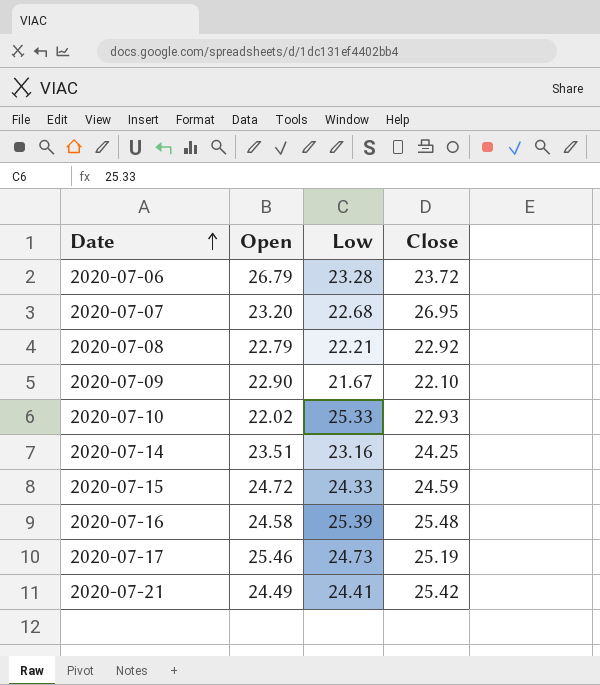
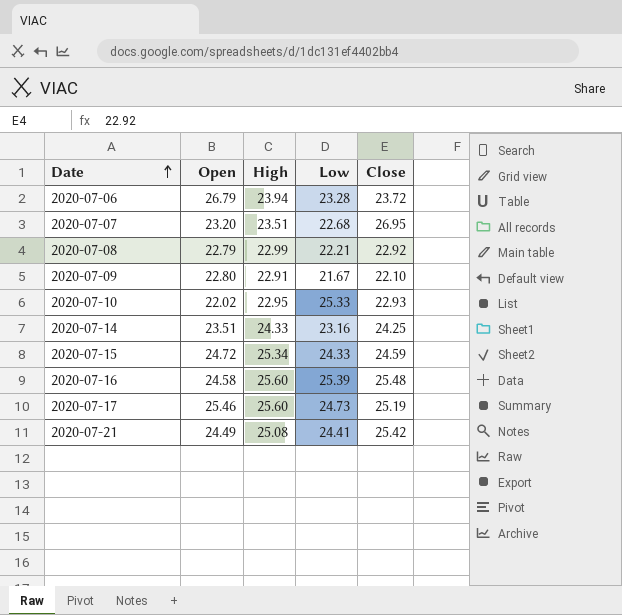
column High | position: none -> 3
2020-07-09 | Open: 22.90 -> 22.80

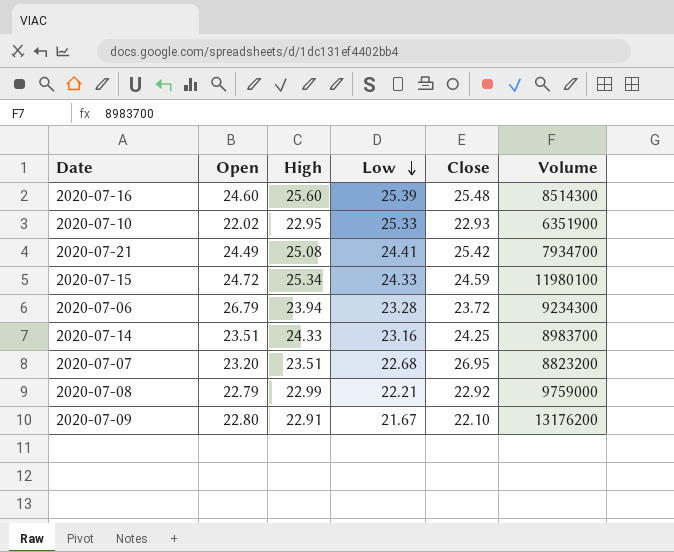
row order: Date ascending -> Low descending
column Volume | position: none -> 6
row 2020-07-17: 25.46 | 25.60 | 24.73 | 25.19 -> none
2020-07-16 | Open: 24.58 -> 24.60

